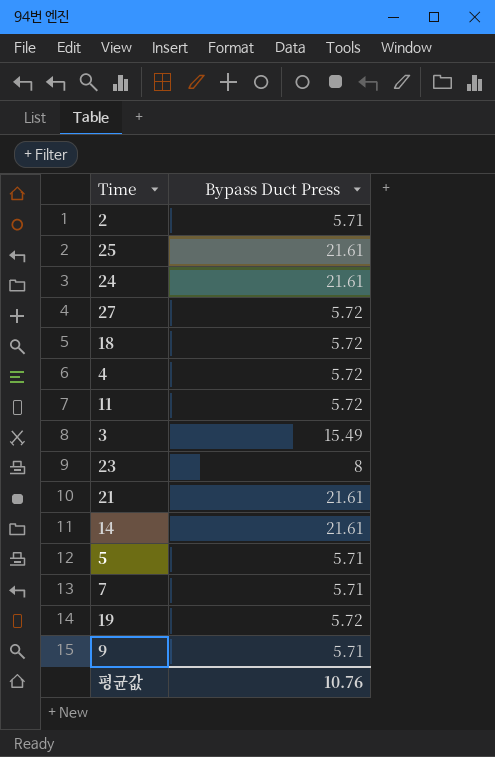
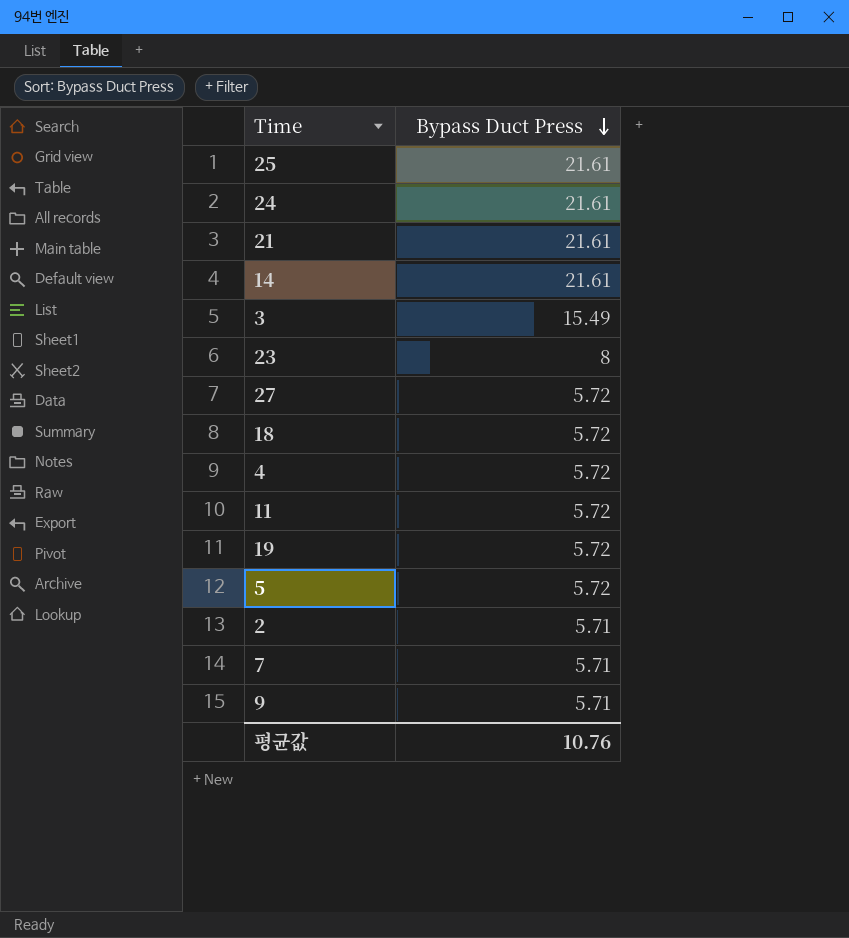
row order: none -> Bypass Duct Press descending
5 | Bypass Duct Press: 5.71 -> 5.72

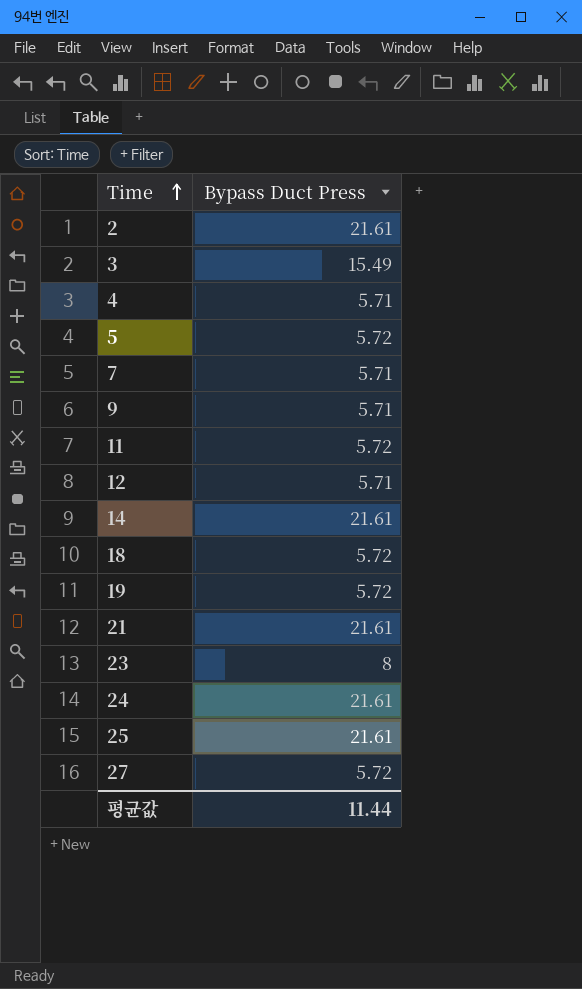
row order: Bypass Duct Press descending -> Time ascending
2 | Bypass Duct Press: 5.71 -> 21.61
4 | Bypass Duct Press: 5.72 -> 5.71
row 12: none -> 5.71
평균값 | Bypass Duct Press: 10.76 -> 11.44

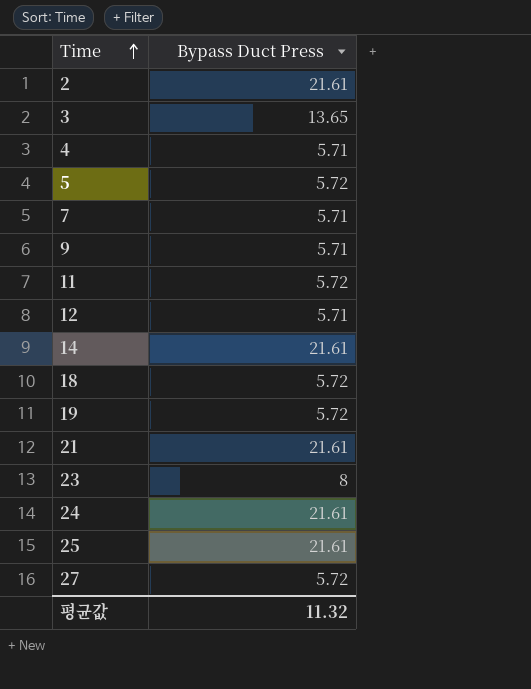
3 | Bypass Duct Press: 15.49 -> 13.65
평균값 | Bypass Duct Press: 11.44 -> 11.32

